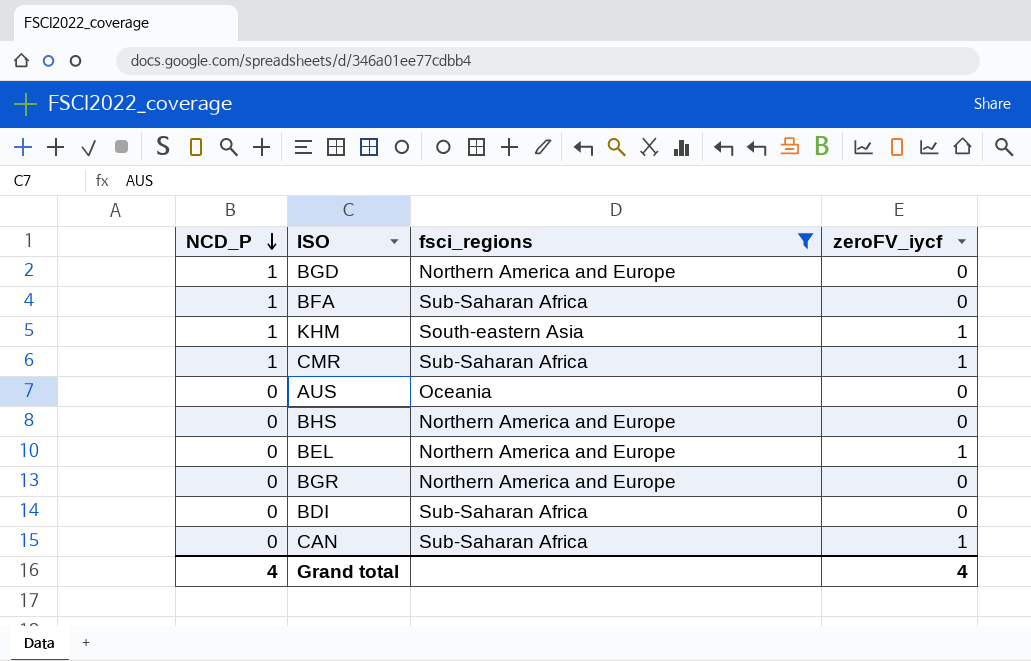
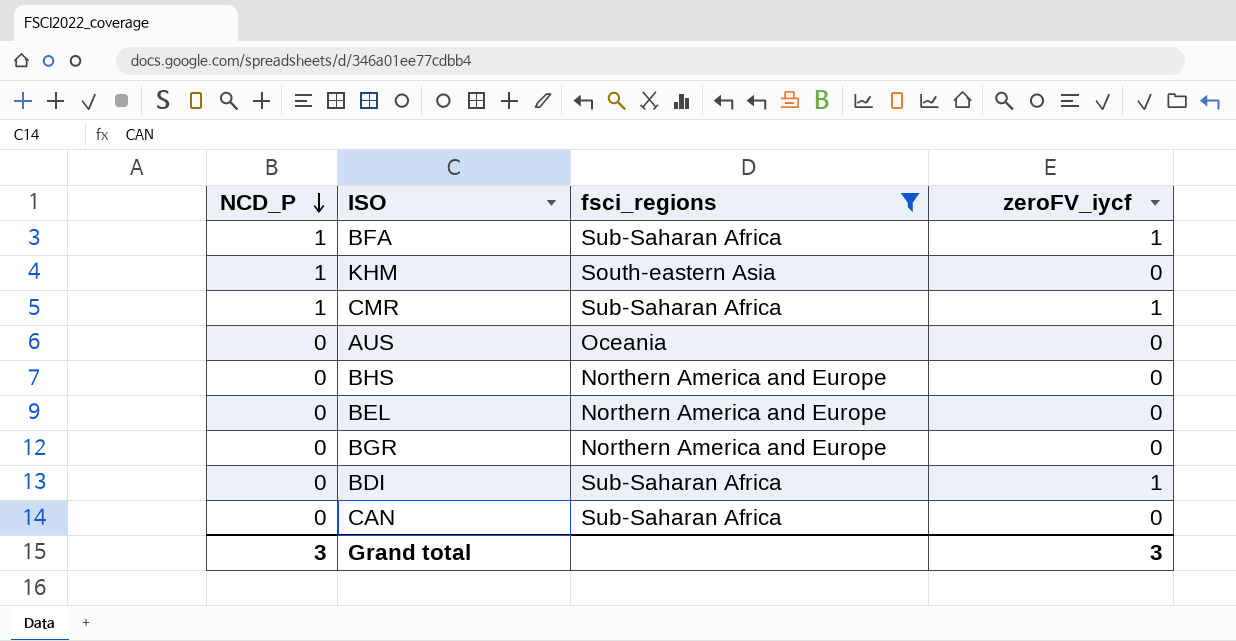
row BGD: 1 | Northern America and Europe | 0 -> none
BFA | zeroFV_iycf: 0 -> 1
KHM | zeroFV_iycf: 1 -> 0
BEL | zeroFV_iycf: 1 -> 0
BDI | zeroFV_iycf: 0 -> 1
CAN | zeroFV_iycf: 1 -> 0
Grand total | NCD_P: 4 -> 3
Grand total | zeroFV_iycf: 4 -> 3

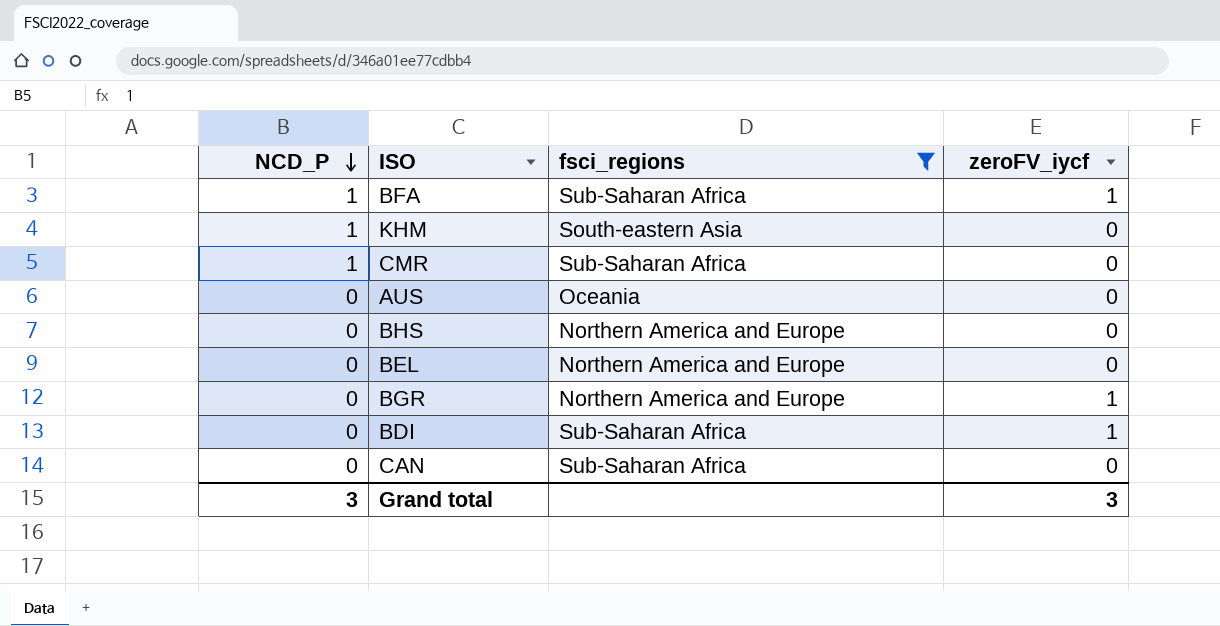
CMR | zeroFV_iycf: 1 -> 0
BGR | zeroFV_iycf: 0 -> 1

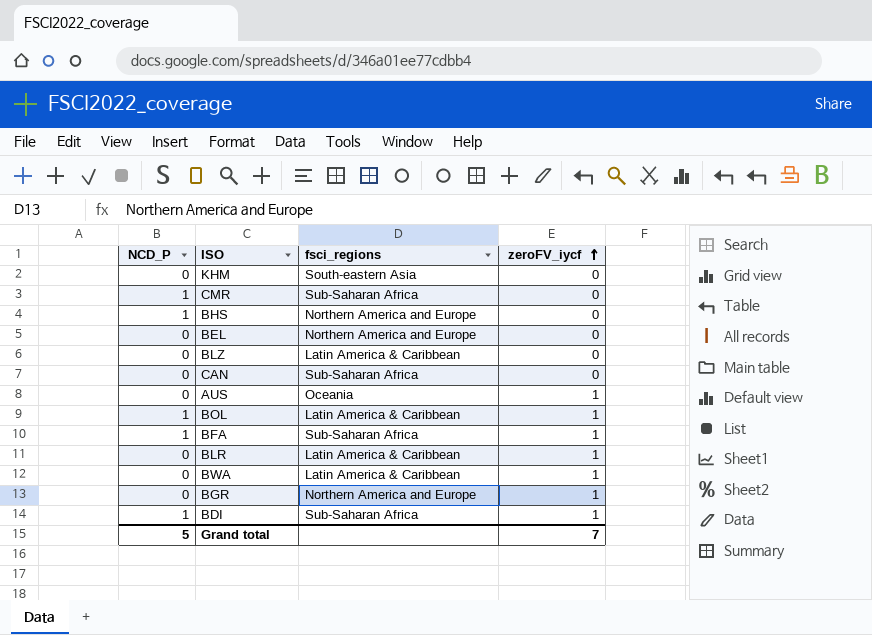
filter: fsci_regions != Latin America & Caribbean -> none
row order: NCD_P descending -> zeroFV_iycf ascending
KHM | NCD_P: 1 -> 0
BHS | NCD_P: 0 -> 1
AUS | zeroFV_iycf: 0 -> 1
BDI | NCD_P: 0 -> 1
Grand total | NCD_P: 3 -> 5
Grand total | zeroFV_iycf: 3 -> 7

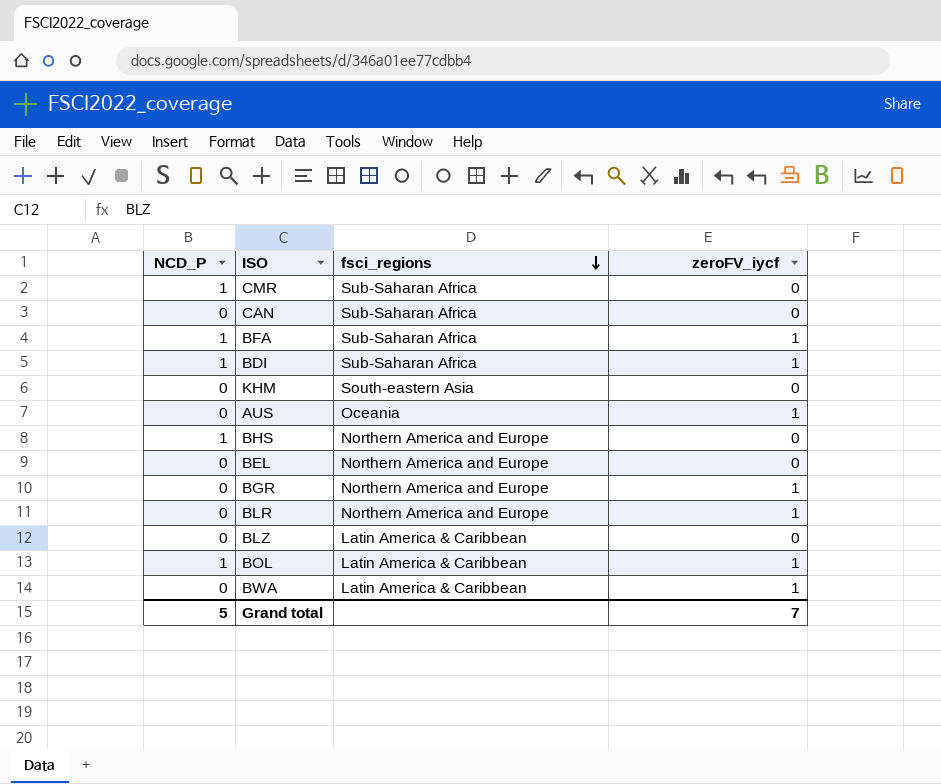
row order: zeroFV_iycf ascending -> fsci_regions descending
BLR | fsci_regions: Latin America & Caribbean -> Northern America and Europe

